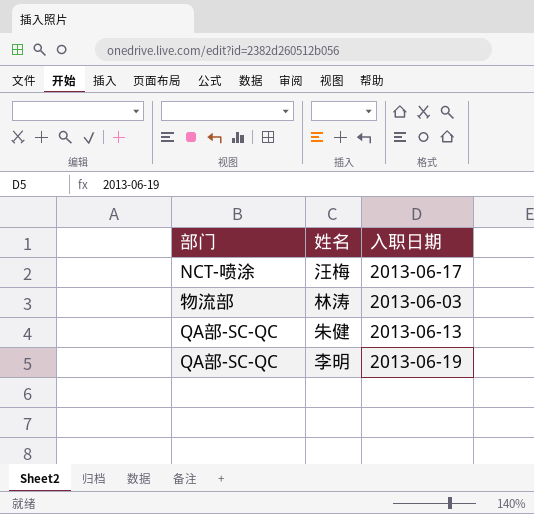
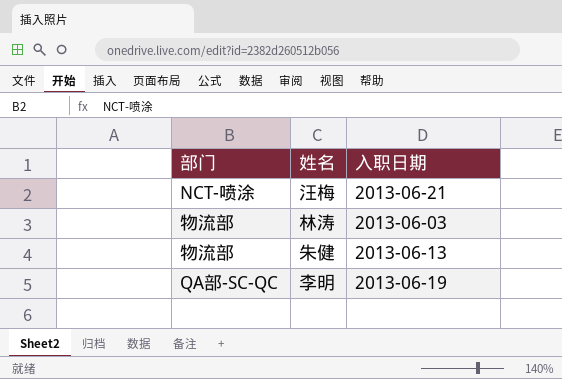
汪梅 | 入职日期: 2013-06-17 -> 2013-06-21
朱健 | 部门: QA部-SC-QC -> 物流部

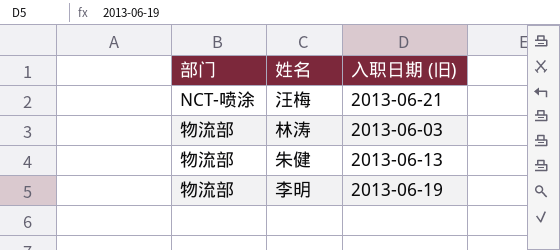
column name: 入职日期 -> 入职日期 (旧)
李明 | 部门: QA部-SC-QC -> 物流部

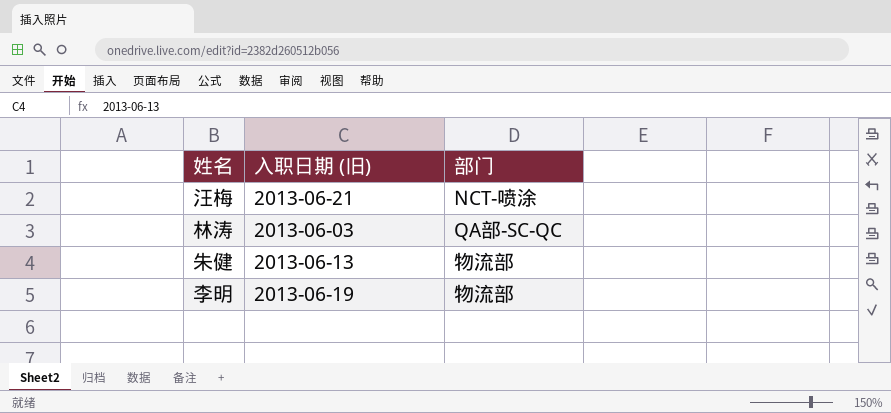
column 部门 | position: 1 -> 3
林涛 | 部门: 物流部 -> QA部-SC-QC

